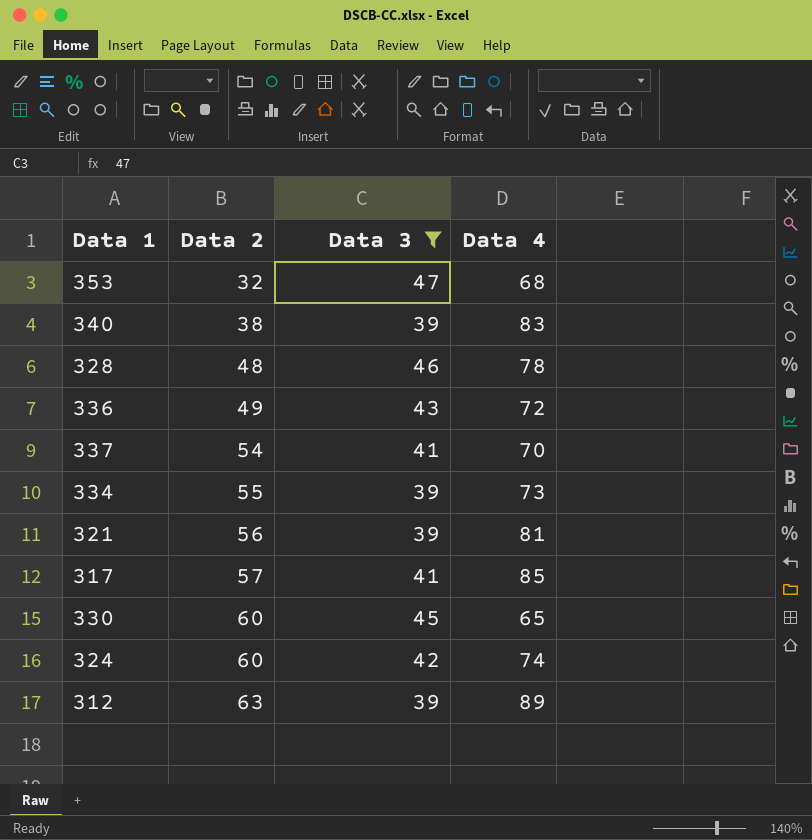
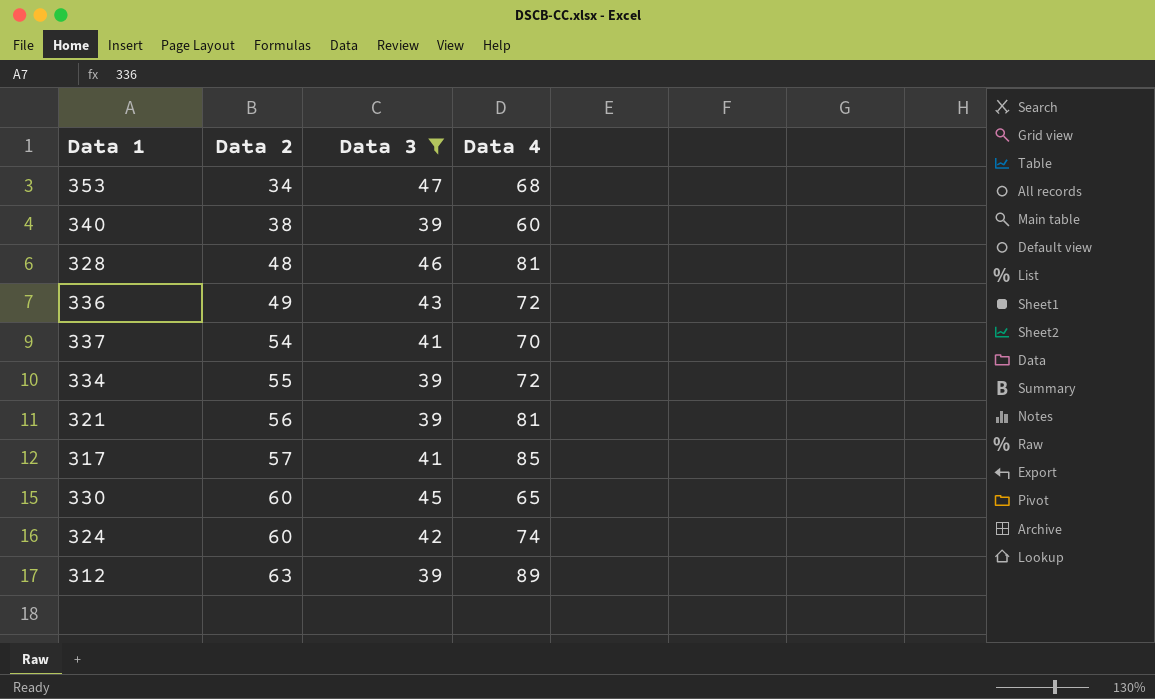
353 | Data 2: 32 -> 34
340 | Data 4: 83 -> 60
328 | Data 4: 78 -> 81
334 | Data 4: 73 -> 72

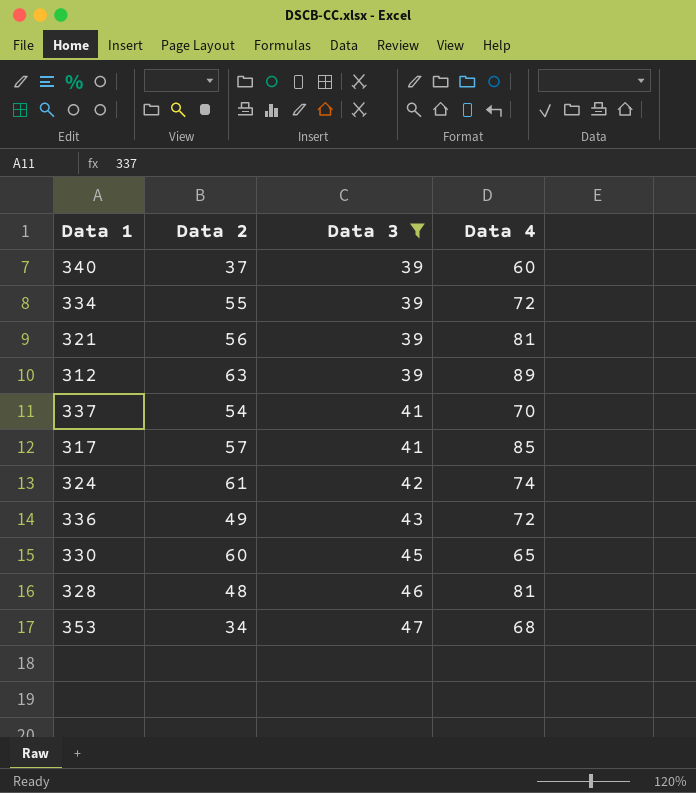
row order: Data 2 ascending -> Data 3 ascending
340 | Data 2: 38 -> 37
324 | Data 2: 60 -> 61

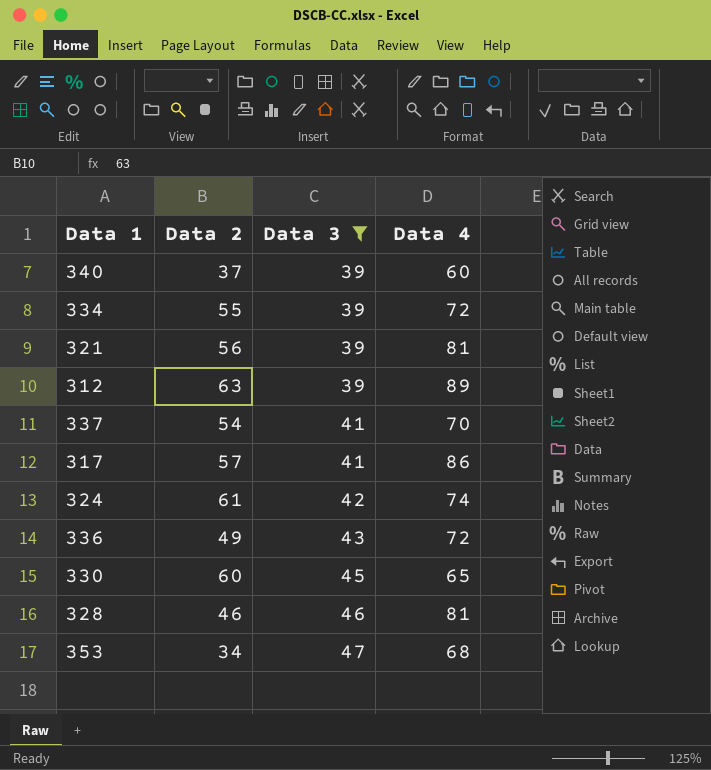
317 | Data 4: 85 -> 86
328 | Data 2: 48 -> 46

